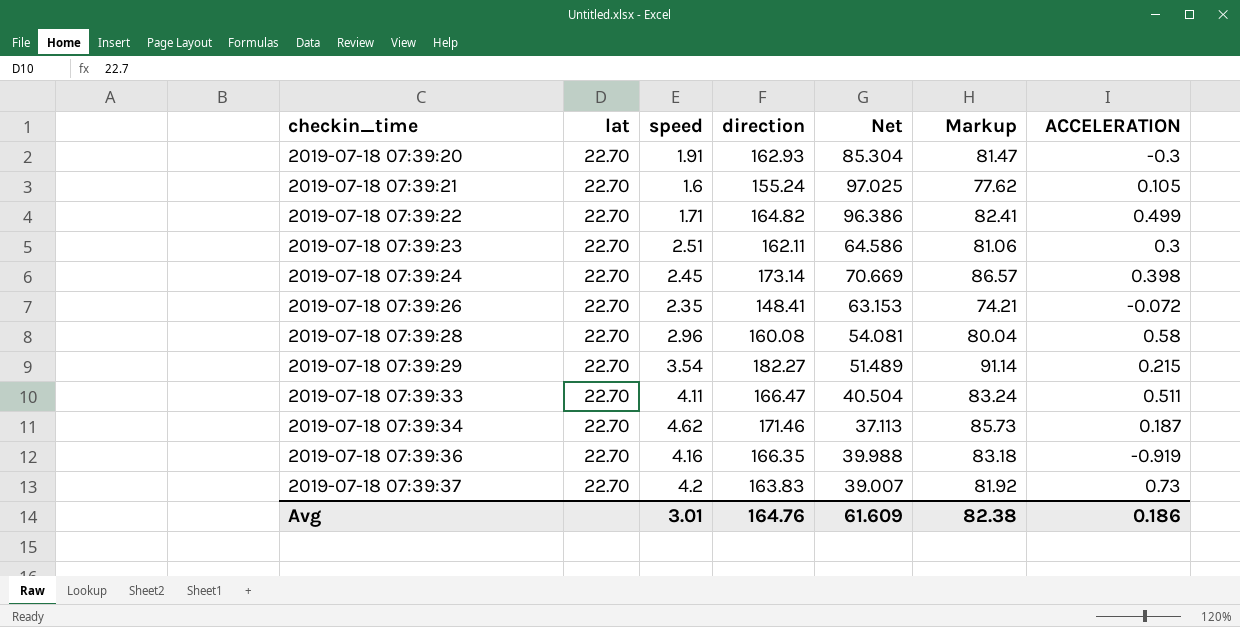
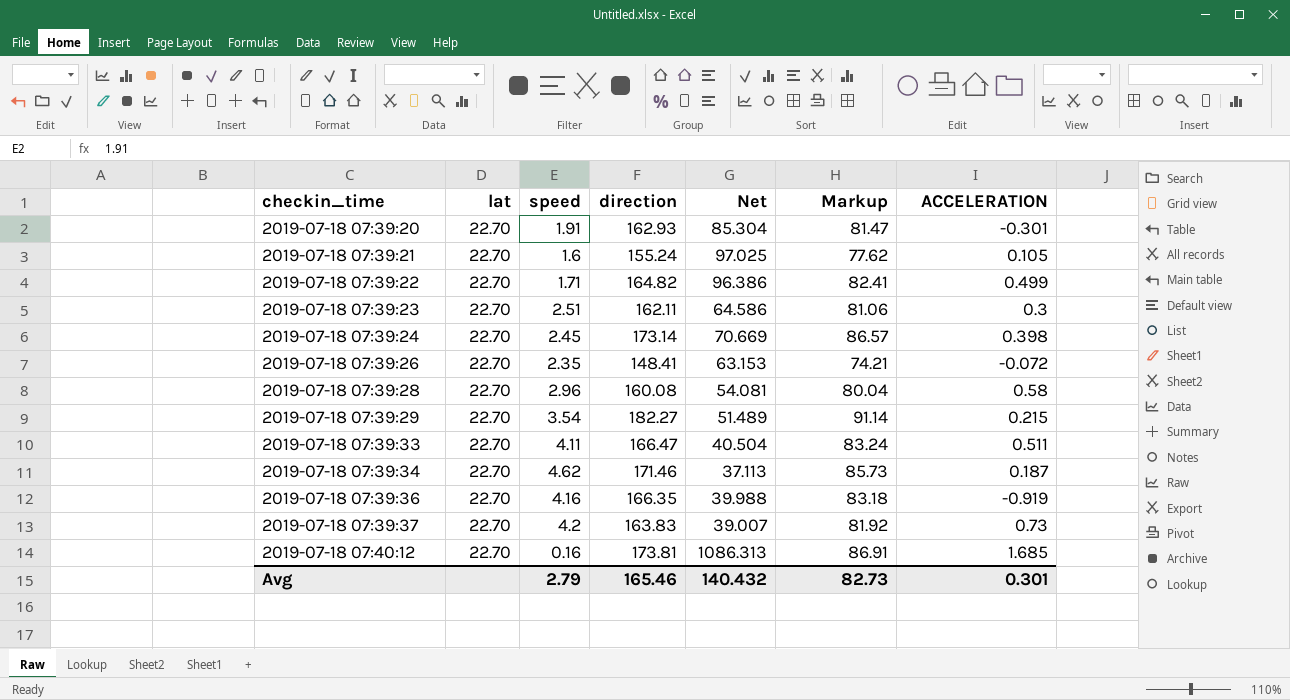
2019-07-18 07:39:20 | ACCELERATION: -0.3 -> -0.301
row 2019-07-18 07:40:12: none -> 22.70 | 0.16 | 173.81 | 1086.313 | 86.91 | 1.685
Avg | speed: 3.01 -> 2.79
Avg | direction: 164.76 -> 165.46
Avg | Net: 61.609 -> 140.432
Avg | Markup: 82.38 -> 82.73
Avg | ACCELERATION: 0.186 -> 0.301

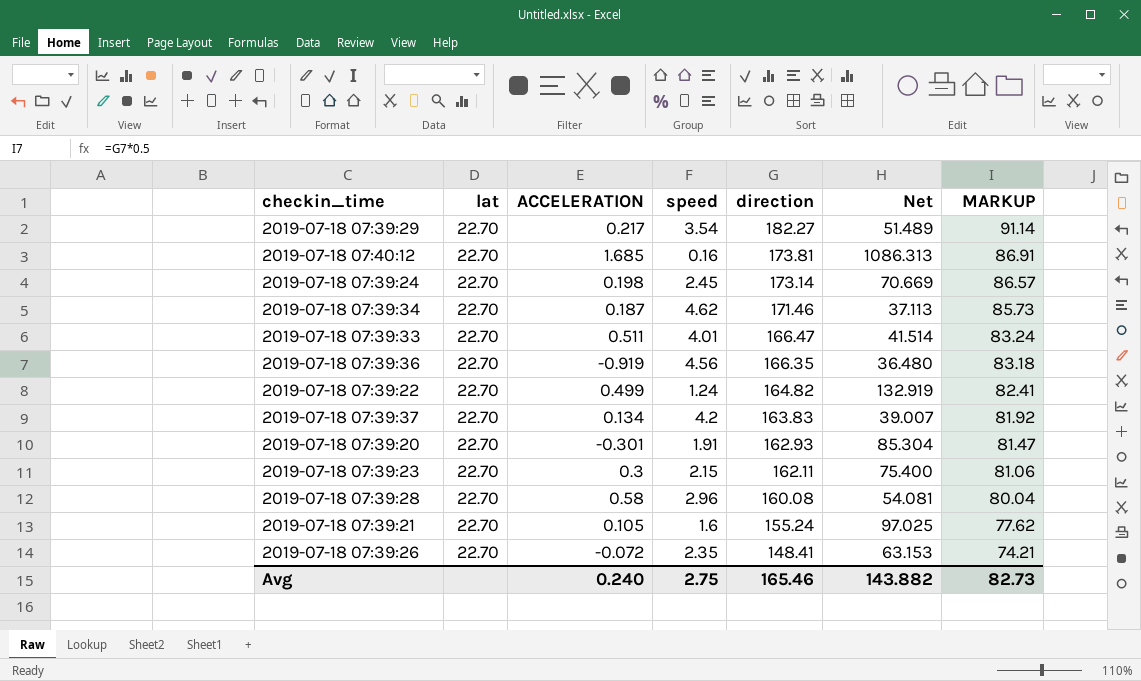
row order: checkin_time ascending -> direction descending
column ACCELERATION | position: 7 -> 3
column name: Markup -> MARKUP
2019-07-18 07:39:29 | ACCELERATION: 0.215 -> 0.217
2019-07-18 07:39:24 | ACCELERATION: 0.398 -> 0.198
2019-07-18 07:39:33 | speed: 4.11 -> 4.01
2019-07-18 07:39:33 | Net: 40.504 -> 41.514
2019-07-18 07:39:36 | speed: 4.16 -> 4.56
2019-07-18 07:39:36 | Net: 39.988 -> 36.480
2019-07-18 07:39:22 | speed: 1.71 -> 1.24
2019-07-18 07:39:22 | Net: 96.386 -> 132.919
2019-07-18 07:39:37 | ACCELERATION: 0.73 -> 0.134
2019-07-18 07:39:23 | speed: 2.51 -> 2.15
2019-07-18 07:39:23 | Net: 64.586 -> 75.400
Avg | ACCELERATION: 0.301 -> 0.240
Avg | speed: 2.79 -> 2.75
Avg | Net: 140.432 -> 143.882

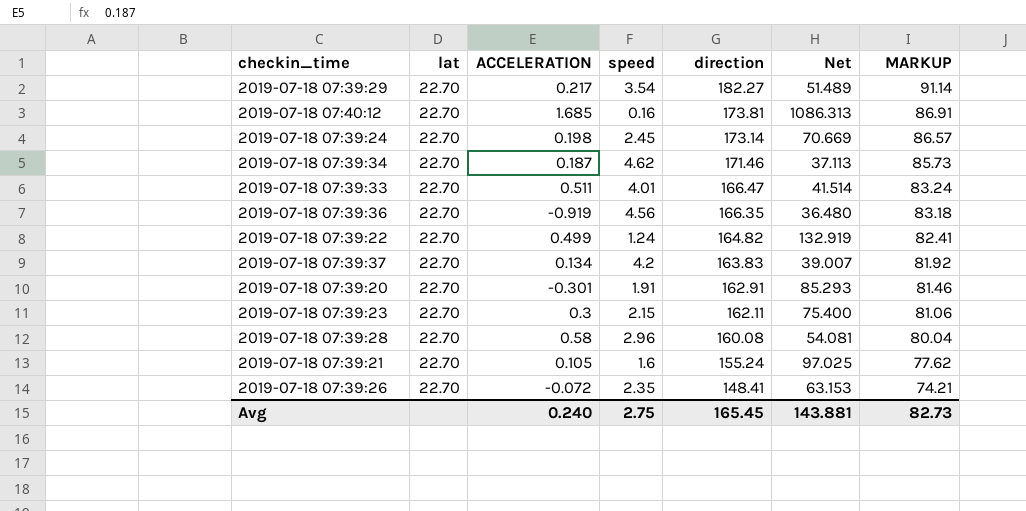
2019-07-18 07:39:20 | direction: 162.93 -> 162.91
2019-07-18 07:39:20 | Net: 85.304 -> 85.293
2019-07-18 07:39:20 | MARKUP: 81.47 -> 81.46
Avg | direction: 165.46 -> 165.45
Avg | Net: 143.882 -> 143.881

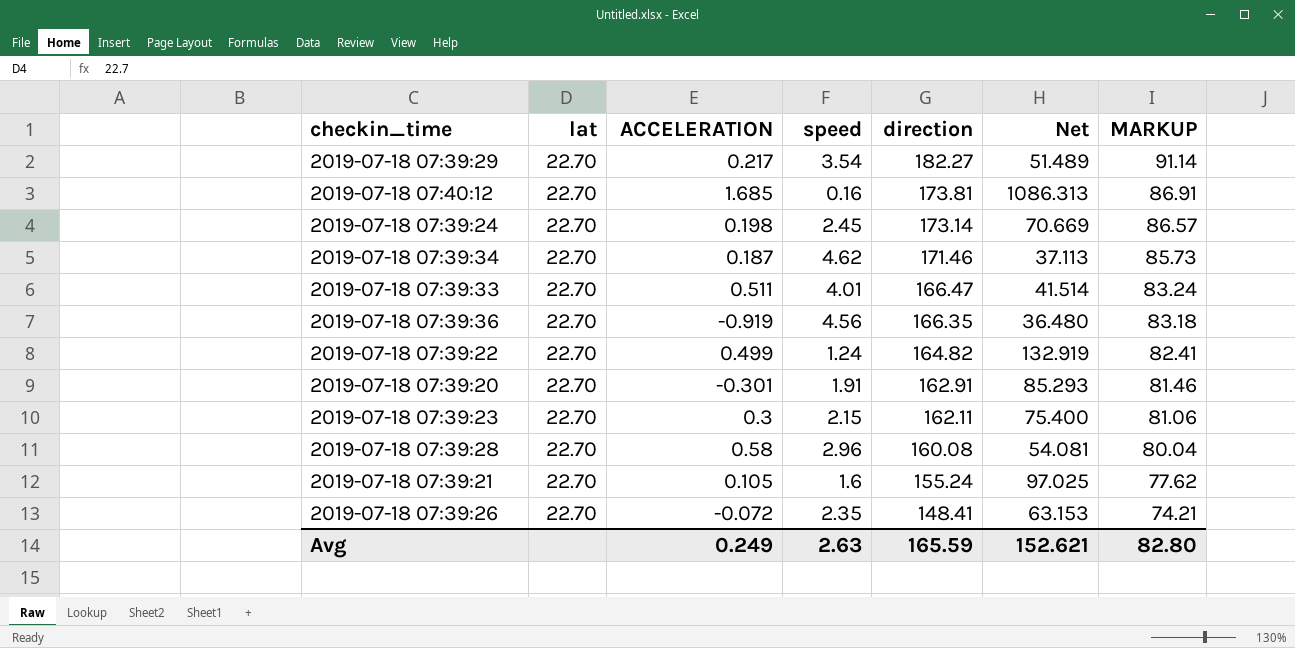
row 2019-07-18 07:39:37: 22.70 | 0.134 | 4.2 | 163.83 | 39.007 | 81.92 -> none
Avg | ACCELERATION: 0.240 -> 0.249
Avg | speed: 2.75 -> 2.63
Avg | direction: 165.45 -> 165.59
Avg | Net: 143.881 -> 152.621
Avg | MARKUP: 82.73 -> 82.80

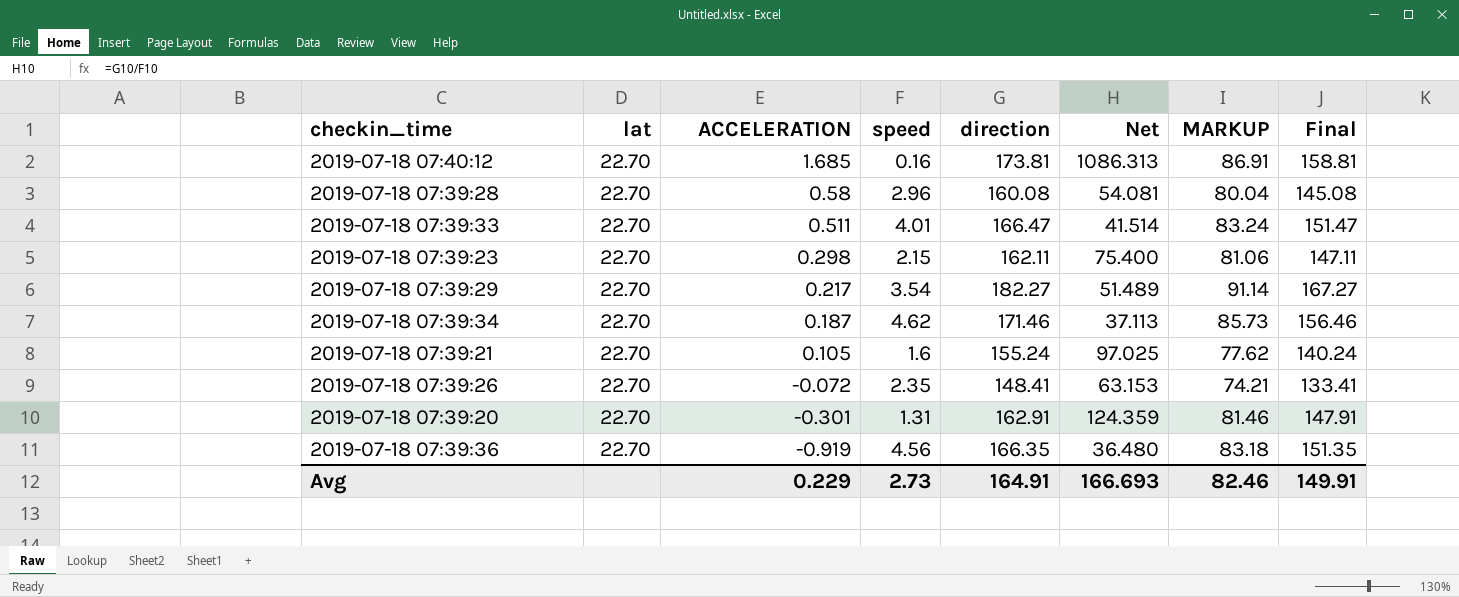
row order: direction descending -> ACCELERATION descending
column Final | formula: none -> [direction] - 15
row 2019-07-18 07:39:24: 22.70 | 0.198 | 2.45 | 173.14 | 70.669 | 86.57 -> none
row 2019-07-18 07:39:22: 22.70 | 0.499 | 1.24 | 164.82 | 132.919 | 82.41 -> none
2019-07-18 07:39:23 | ACCELERATION: 0.3 -> 0.298
2019-07-18 07:39:20 | speed: 1.91 -> 1.31
2019-07-18 07:39:20 | Net: 85.293 -> 124.359
Avg | ACCELERATION: 0.249 -> 0.229
Avg | speed: 2.63 -> 2.73
Avg | direction: 165.59 -> 164.91
Avg | Net: 152.621 -> 166.693
Avg | MARKUP: 82.80 -> 82.46

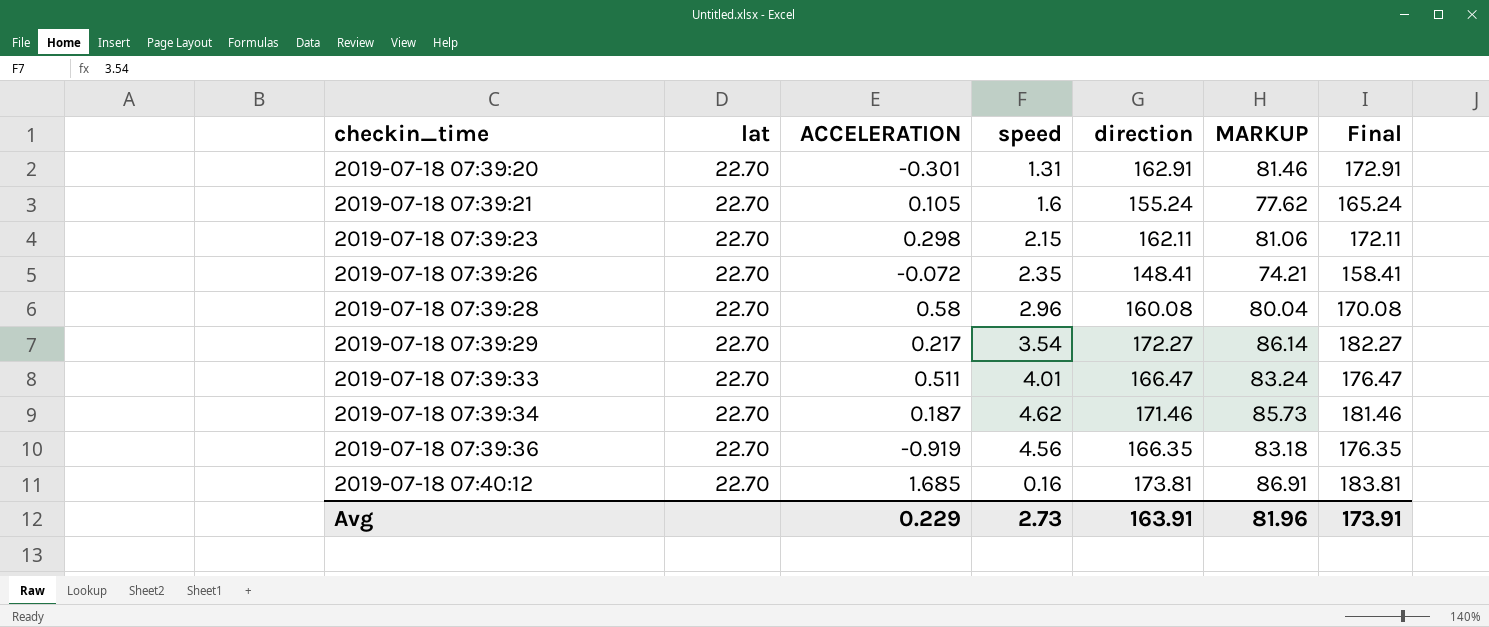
row order: ACCELERATION descending -> checkin_time ascending
column Net | formula: [direction] / [speed] -> none
column Final | formula: [direction] - 15 -> [direction] + 10
2019-07-18 07:39:29 | direction: 182.27 -> 172.27
2019-07-18 07:39:29 | MARKUP: 91.14 -> 86.14
Avg | direction: 164.91 -> 163.91
Avg | MARKUP: 82.46 -> 81.96
Avg | Final: 149.91 -> 173.91

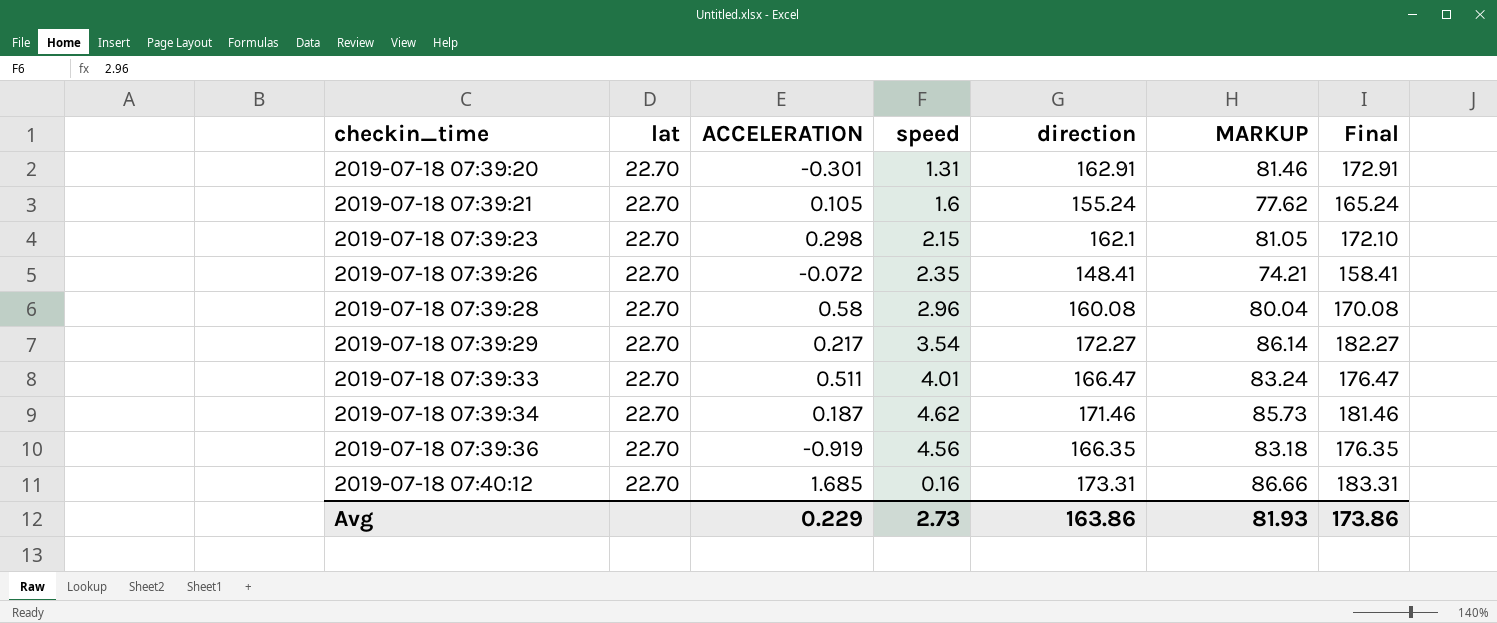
2019-07-18 07:39:23 | direction: 162.11 -> 162.1
2019-07-18 07:39:23 | MARKUP: 81.06 -> 81.05
2019-07-18 07:39:23 | Final: 172.11 -> 172.10
2019-07-18 07:40:12 | direction: 173.81 -> 173.31
2019-07-18 07:40:12 | MARKUP: 86.91 -> 86.66
2019-07-18 07:40:12 | Final: 183.81 -> 183.31
Avg | direction: 163.91 -> 163.86
Avg | MARKUP: 81.96 -> 81.93
Avg | Final: 173.91 -> 173.86

